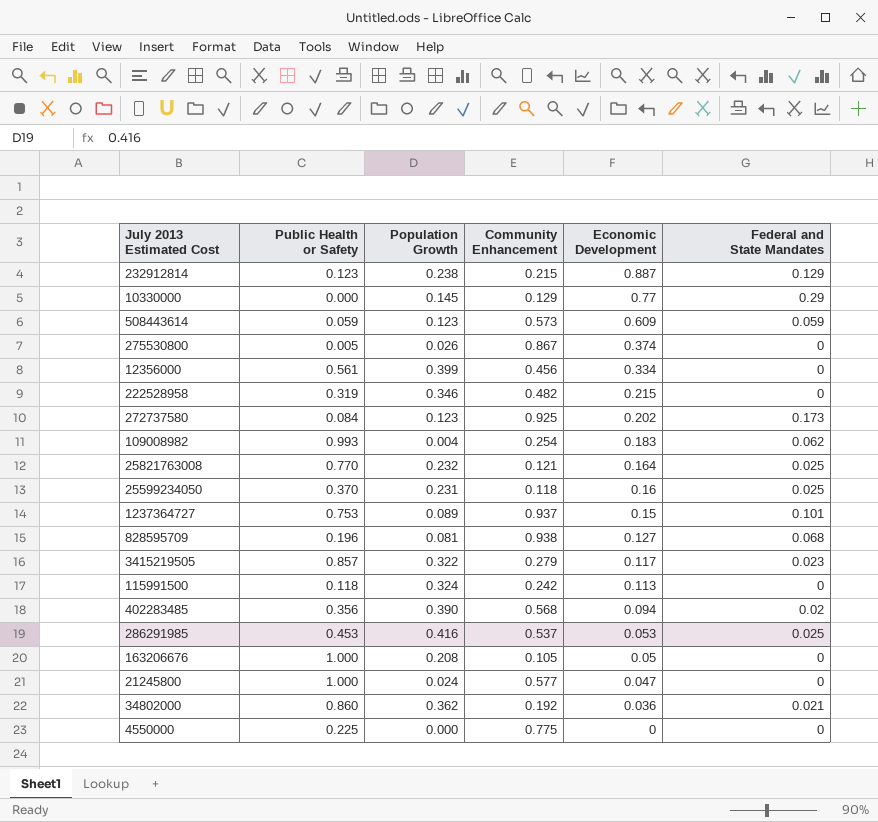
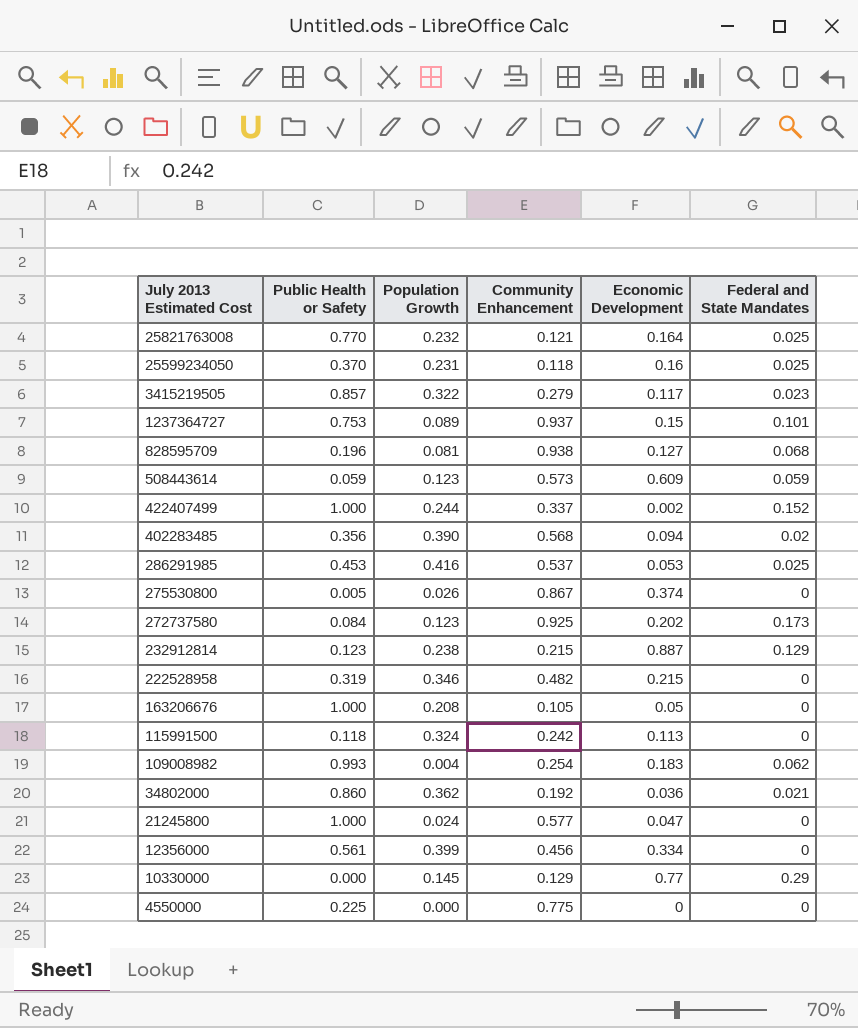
row order: Economic Development descending -> July 2013 Estimated Cost descending
row 422407499: none -> 1.000 | 0.244 | 0.337 | 0.002 | 0.152

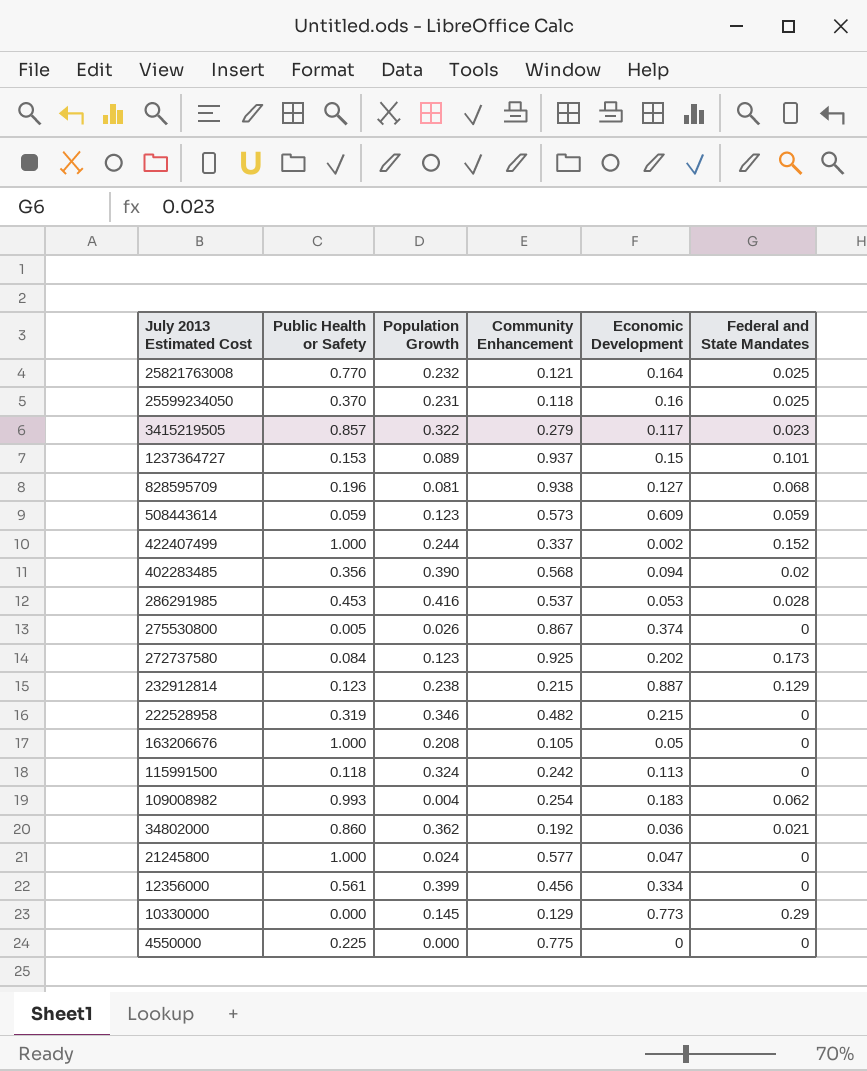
1237364727 | Public Health or Safety: 0.753 -> 0.153
286291985 | Federal and State Mandates: 0.025 -> 0.028
10330000 | Economic Development: 0.77 -> 0.773

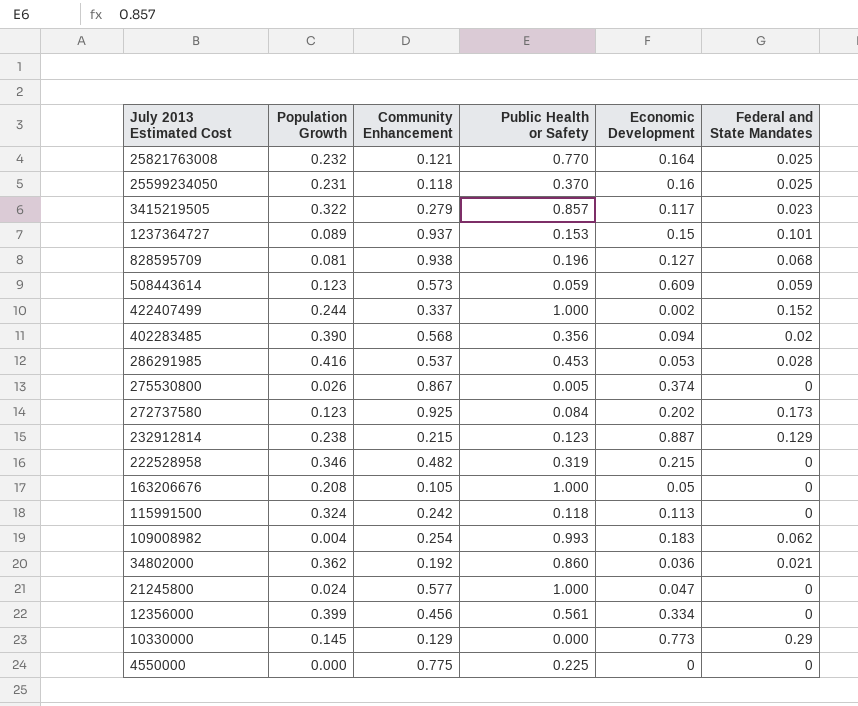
column Public Health or Safety | position: 2 -> 4

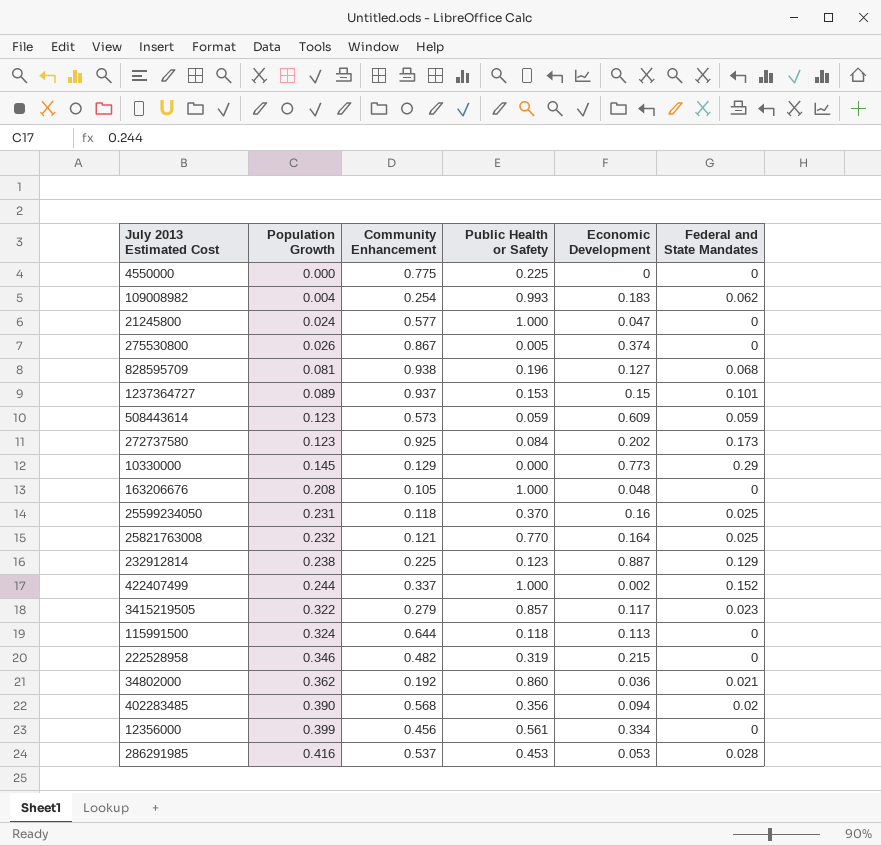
row order: July 2013 Estimated Cost descending -> Population Growth ascending
163206676 | Economic Development: 0.05 -> 0.048
232912814 | Community Enhancement: 0.215 -> 0.225
115991500 | Community Enhancement: 0.242 -> 0.644

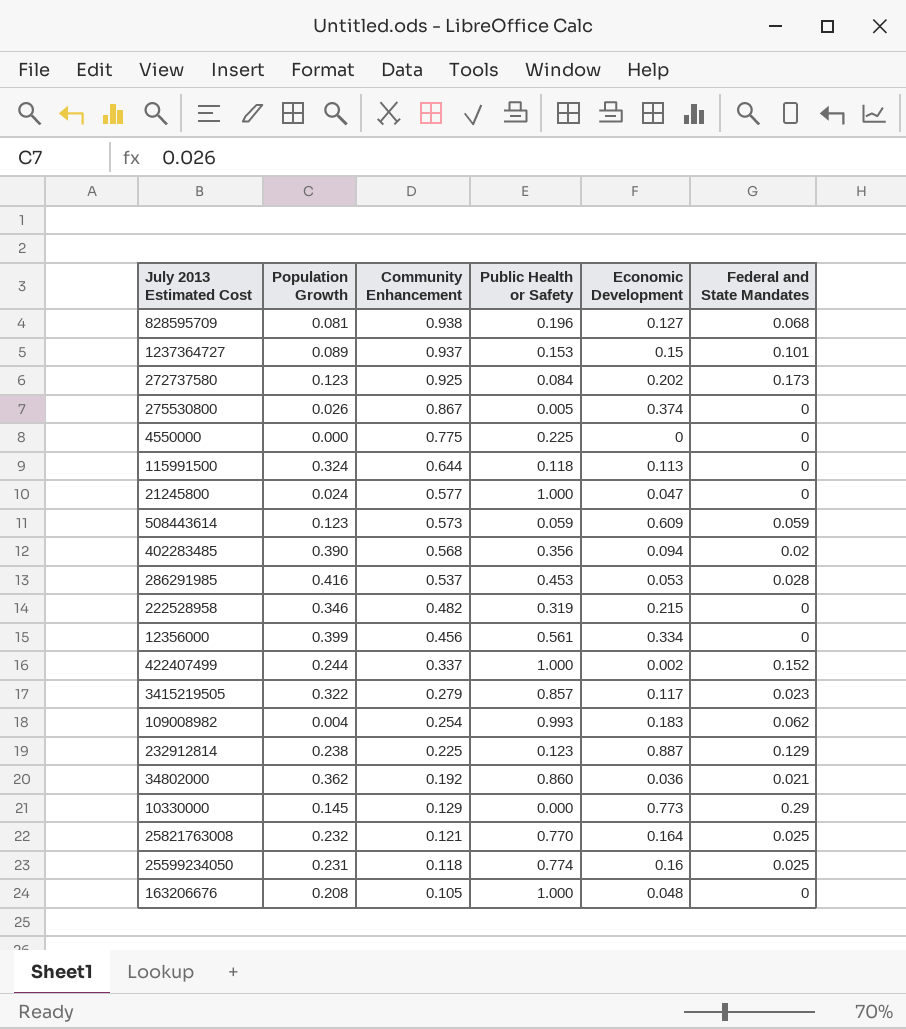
row order: Population Growth ascending -> Community Enhancement descending
25599234050 | Public Health or Safety: 0.370 -> 0.774

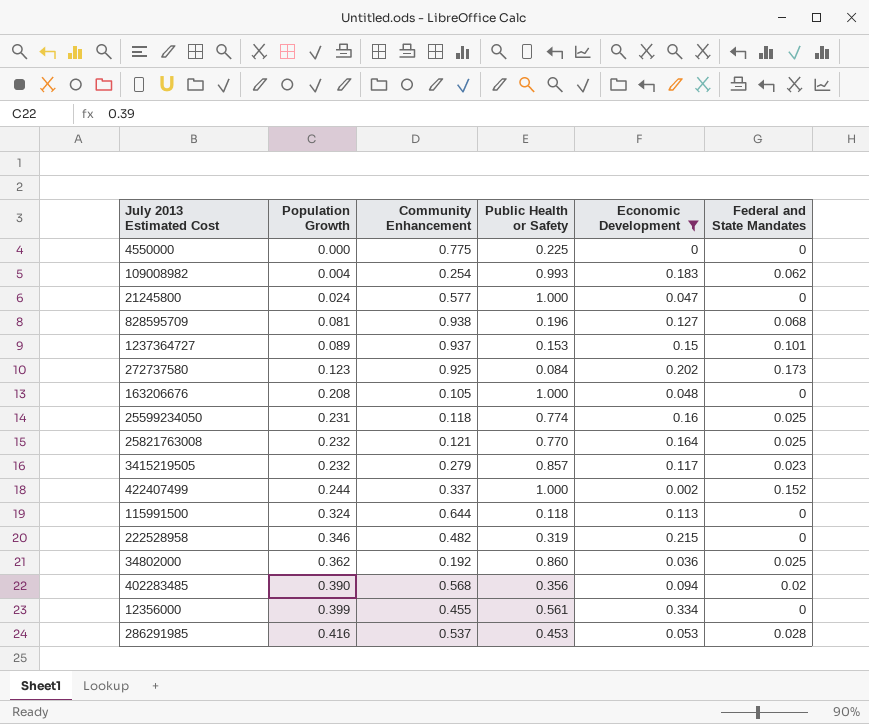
filter: none -> Economic Development <= 0.334
row order: Community Enhancement descending -> Population Growth ascending
3415219505 | Population Growth: 0.322 -> 0.232
34802000 | Federal and State Mandates: 0.021 -> 0.025
12356000 | Community Enhancement: 0.456 -> 0.455

